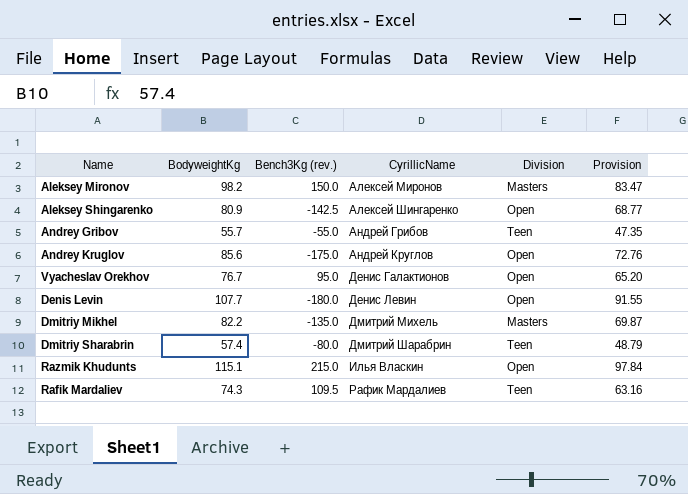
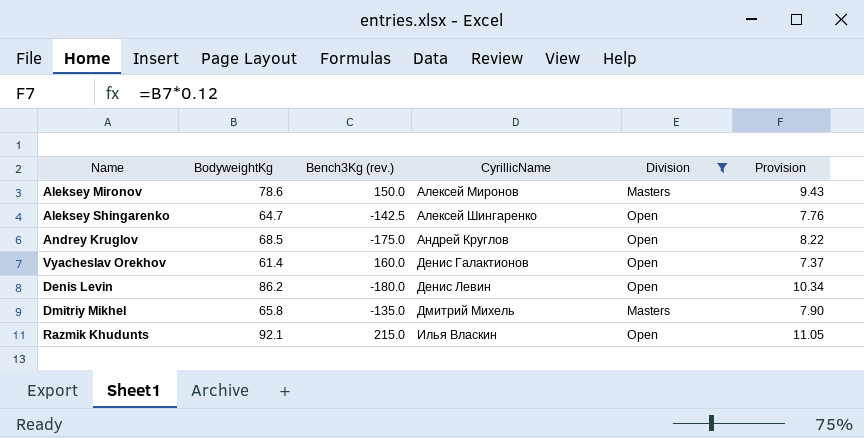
filter: none -> Division != Teen
column Provision | formula: [BodyweightKg] * 0.85 -> [BodyweightKg] * 0.12
Aleksey Mironov | BodyweightKg: 98.2 -> 78.6
Aleksey Shingarenko | BodyweightKg: 80.9 -> 64.7
Andrey Kruglov | BodyweightKg: 85.6 -> 68.5
Vyacheslav Orekhov | BodyweightKg: 76.7 -> 61.4
Vyacheslav Orekhov | Bench3Kg (rev.): 95.0 -> 160.0
Denis Levin | BodyweightKg: 107.7 -> 86.2
Dmitriy Mikhel | BodyweightKg: 82.2 -> 65.8
Razmik Khudunts | BodyweightKg: 115.1 -> 92.1

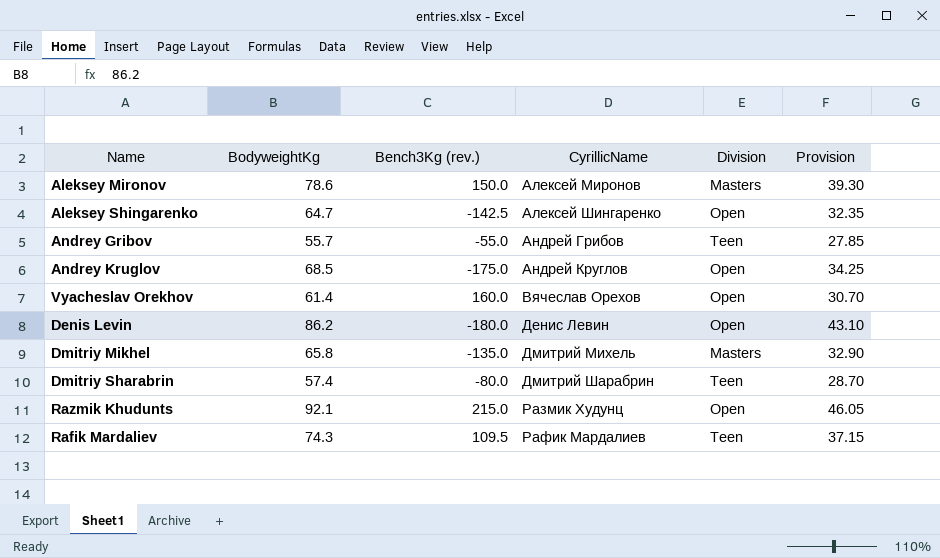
filter: Division != Teen -> none
column Provision | formula: [BodyweightKg] * 0.12 -> [BodyweightKg] * 0.5
Vyacheslav Orekhov | CyrillicName: Денис Галактионов -> Вячеслав Орехов
Razmik Khudunts | CyrillicName: Илья Власкин -> Размик Худунц

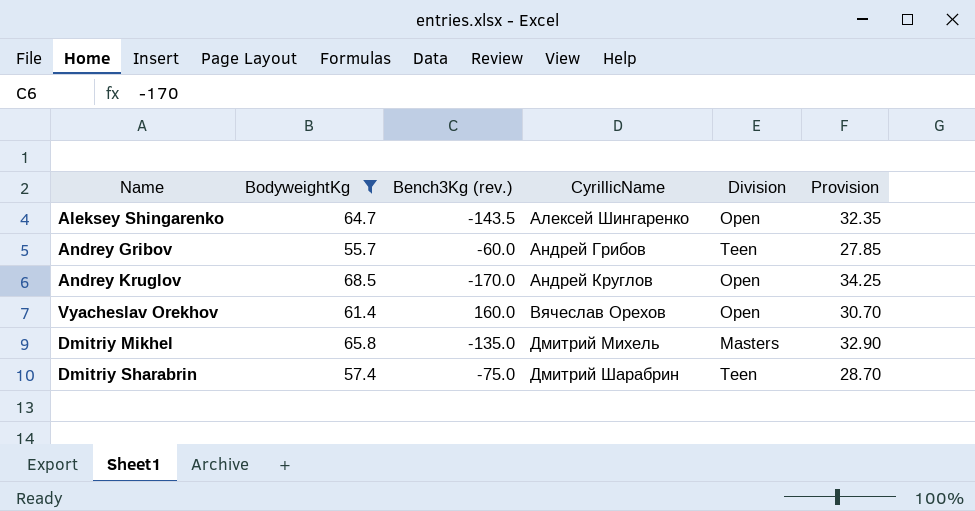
filter: none -> BodyweightKg <= 68.5
Aleksey Shingarenko | Bench3Kg (rev.): -142.5 -> -143.5
Andrey Gribov | Bench3Kg (rev.): -55.0 -> -60.0
Andrey Kruglov | Bench3Kg (rev.): -175.0 -> -170.0
Dmitriy Sharabrin | Bench3Kg (rev.): -80.0 -> -75.0

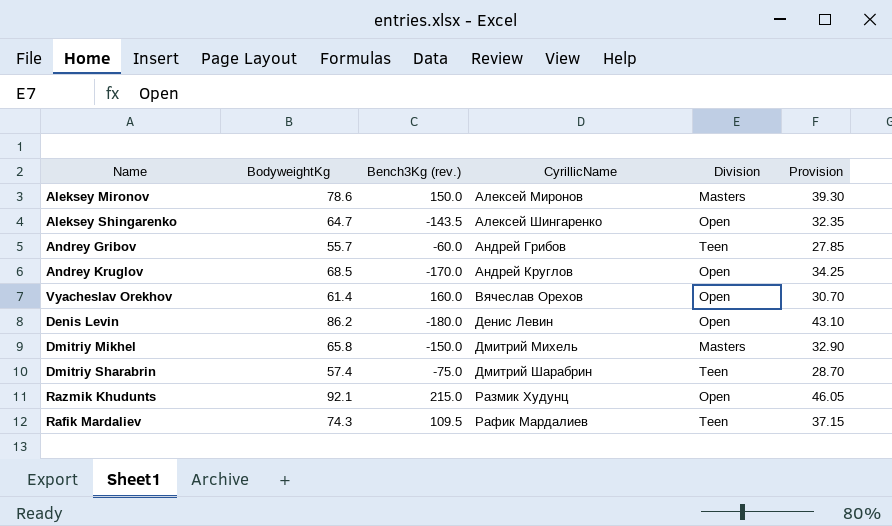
filter: BodyweightKg <= 68.5 -> none
Dmitriy Mikhel | Bench3Kg (rev.): -135.0 -> -150.0

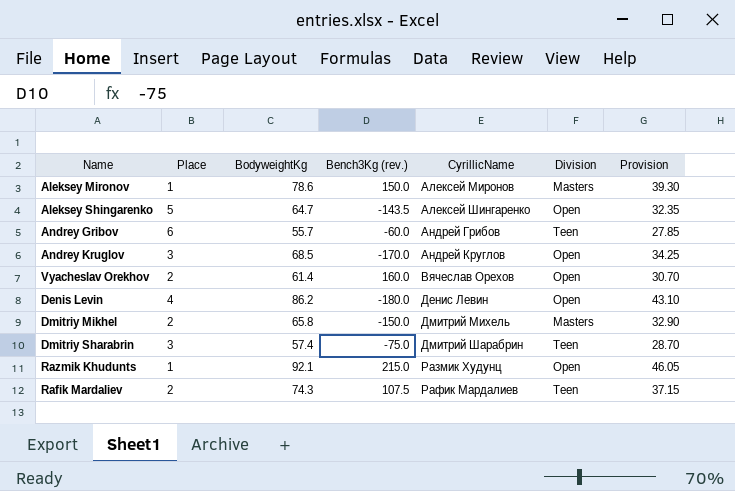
column Place | position: none -> 2
Rafik Mardaliev | Bench3Kg (rev.): 109.5 -> 107.5

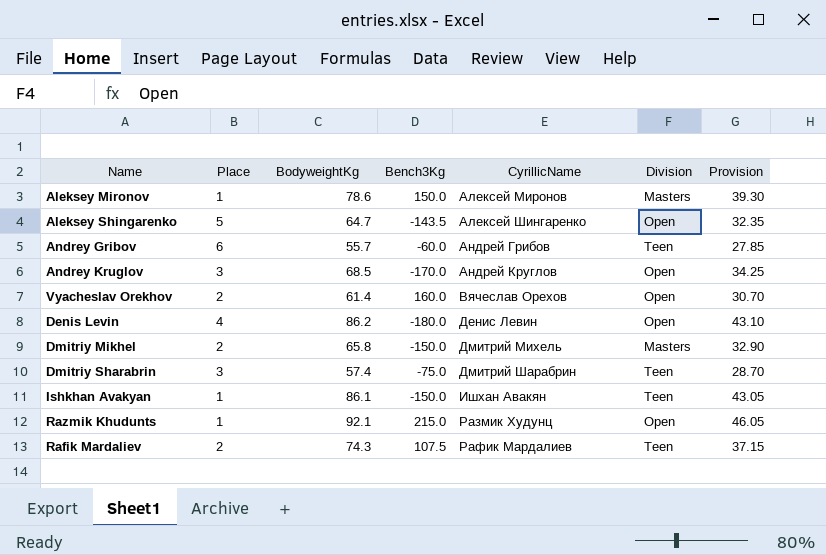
column name: Bench3Kg (rev.) -> Bench3Kg
row Ishkhan Avakyan: none -> 1 | 86.1 | -150.0 | Ишхан Авакян | Teen | 43.05

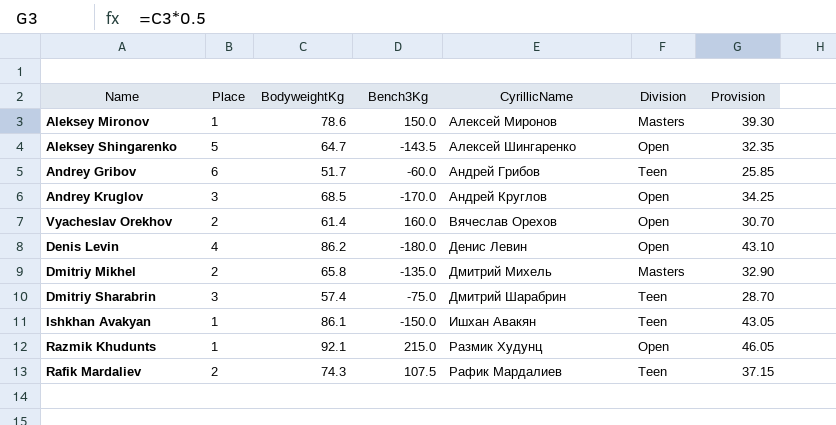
Andrey Gribov | BodyweightKg: 55.7 -> 51.7
Andrey Gribov | Provision: 27.85 -> 25.85
Dmitriy Mikhel | Bench3Kg: -150.0 -> -135.0

